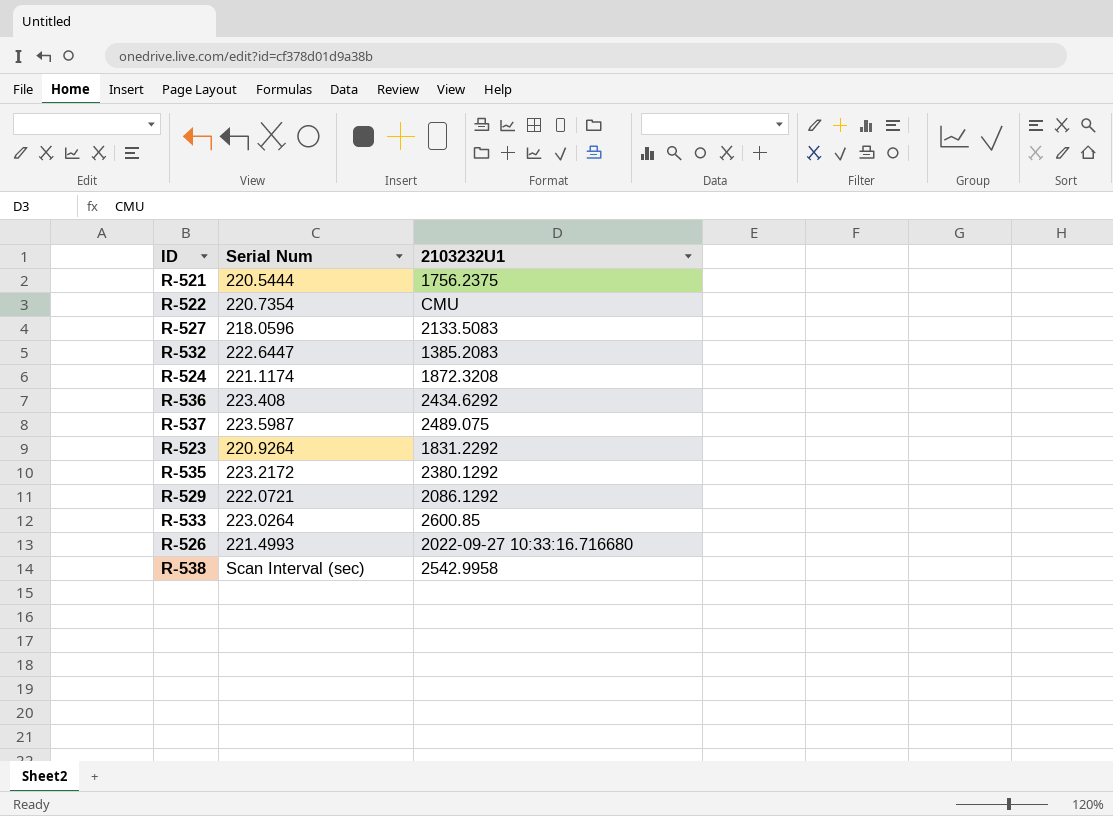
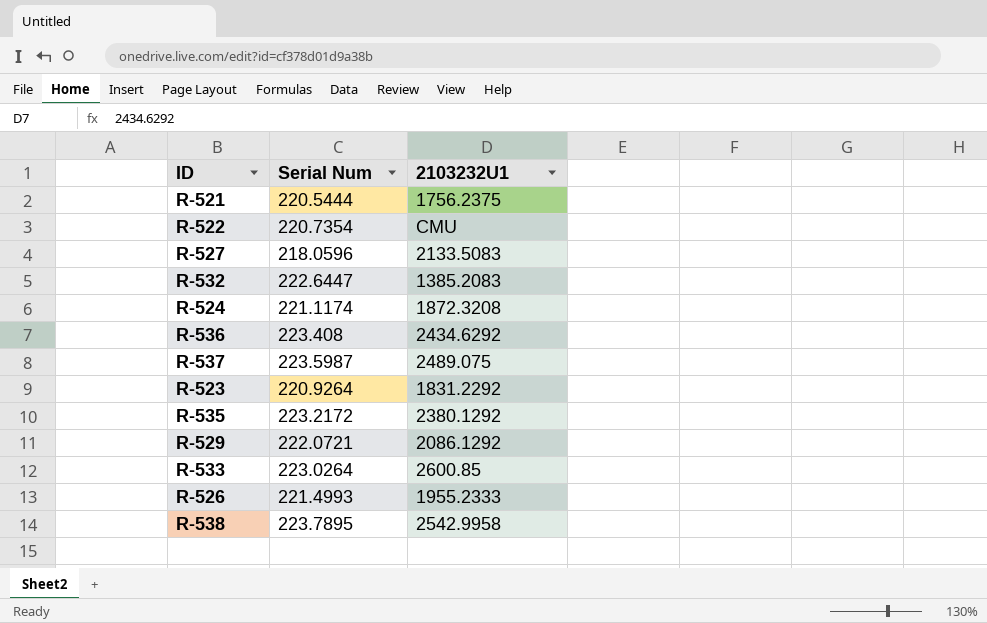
R-526 | 2103232U1: 2022-09-27 10:33:16.716680 -> 1955.2333
R-538 | Serial Num: Scan Interval (sec) -> 223.7895

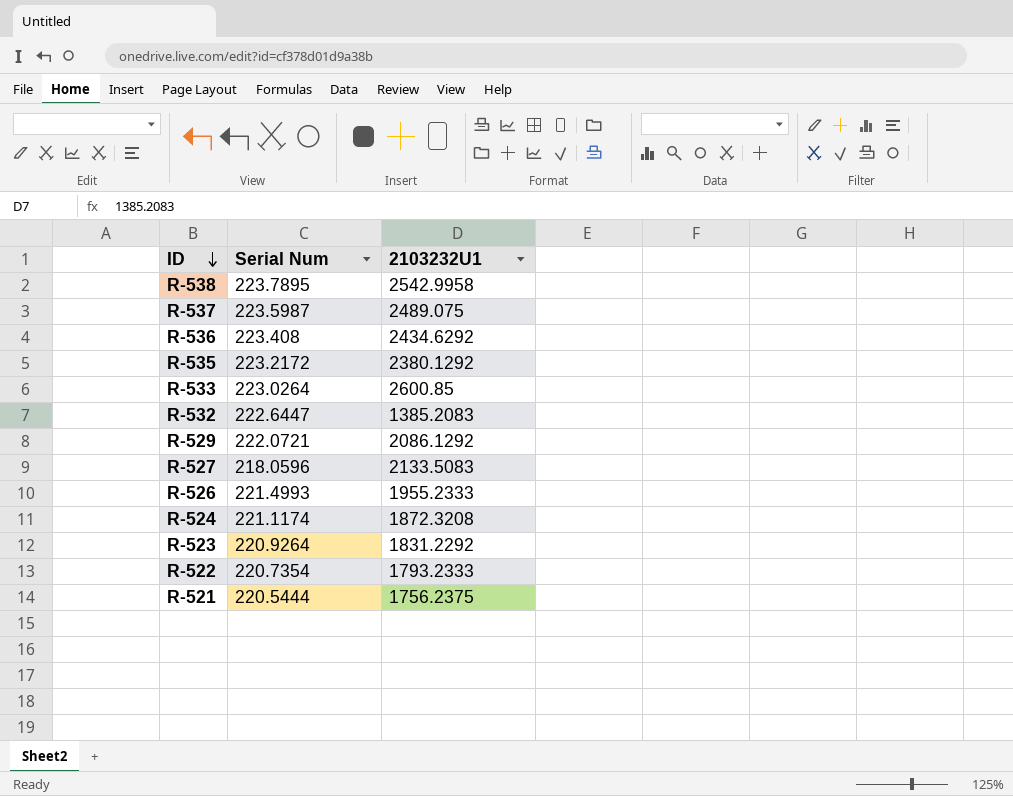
row order: none -> ID descending
R-522 | 2103232U1: CMU -> 1793.2333

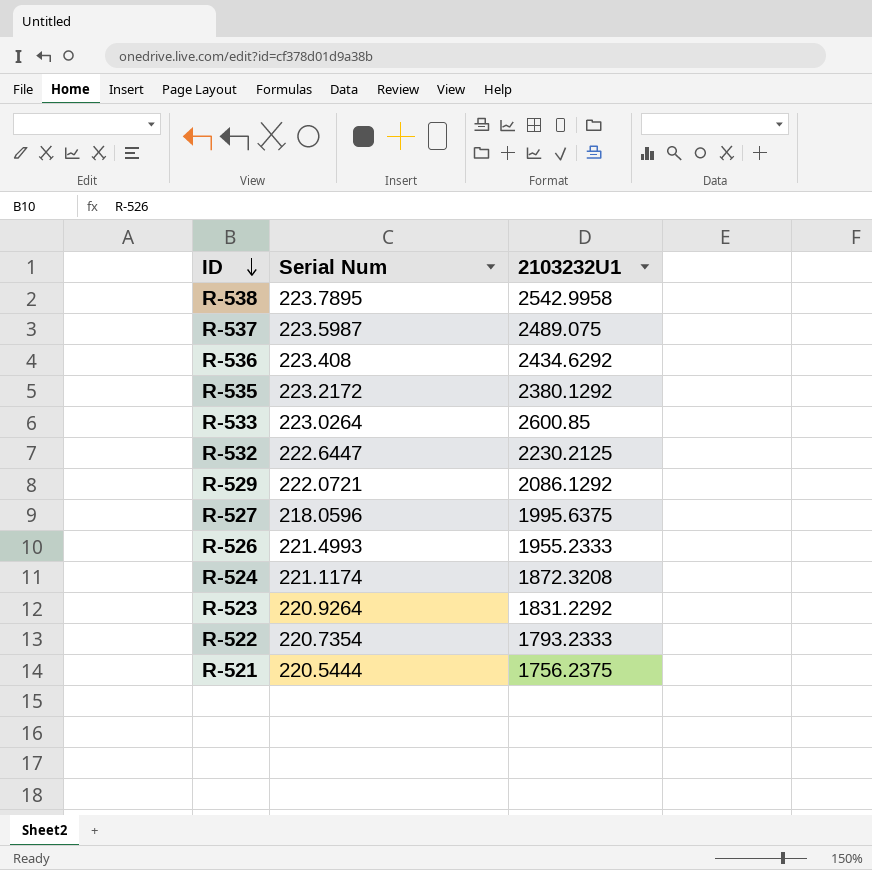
R-532 | 2103232U1: 1385.2083 -> 2230.2125
R-527 | 2103232U1: 2133.5083 -> 1995.6375

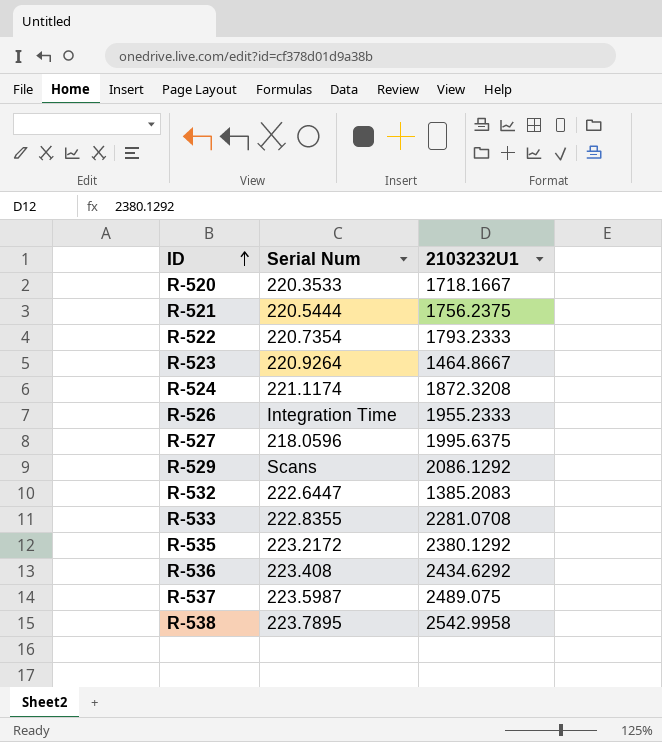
row order: ID descending -> ID ascending
row R-520: none -> 220.3533 | 1718.1667
R-523 | 2103232U1: 1831.2292 -> 1464.8667
R-526 | Serial Num: 221.4993 -> Integration Time
R-529 | Serial Num: 222.0721 -> Scans
R-532 | 2103232U1: 2230.2125 -> 1385.2083
R-533 | Serial Num: 223.0264 -> 222.8355
R-533 | 2103232U1: 2600.85 -> 2281.0708

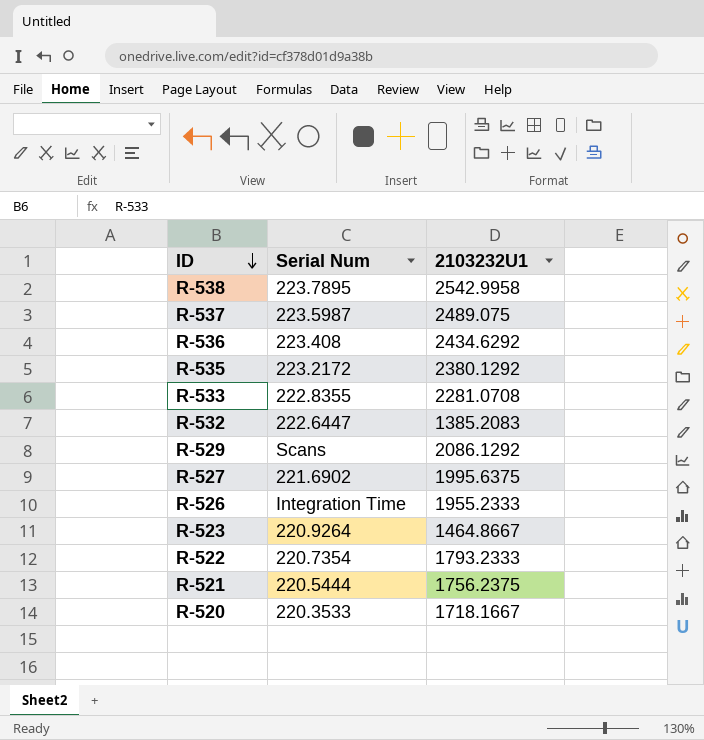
row order: ID ascending -> ID descending
row R-524: 221.1174 | 1872.3208 -> none
R-527 | Serial Num: 218.0596 -> 221.6902

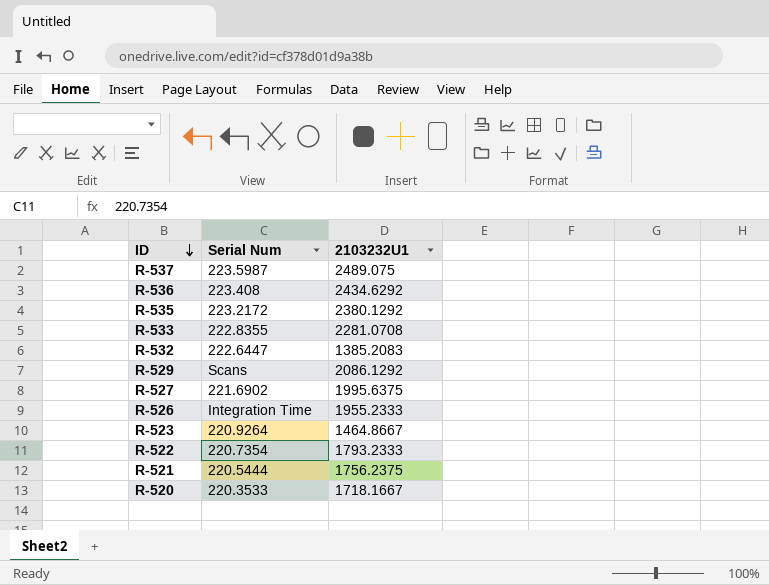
row R-538: 223.7895 | 2542.9958 -> none

